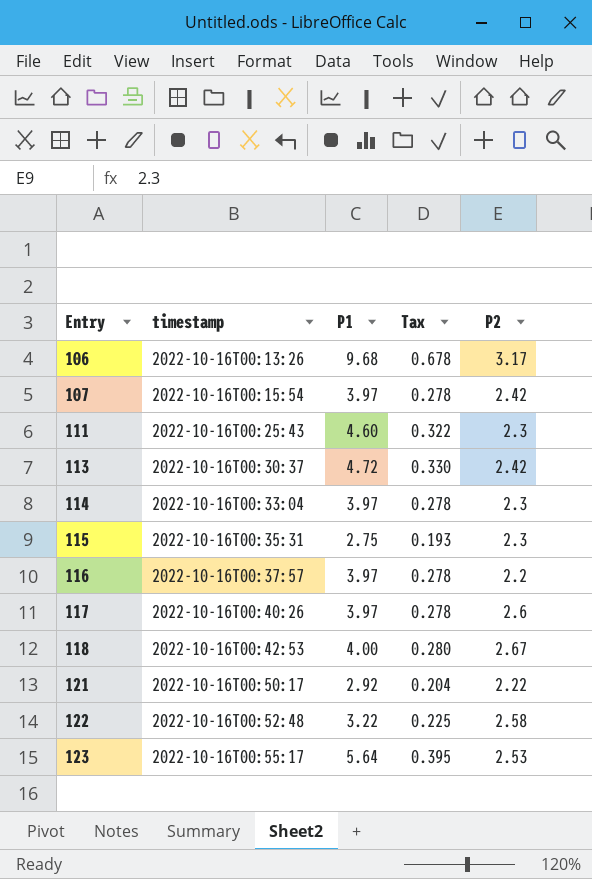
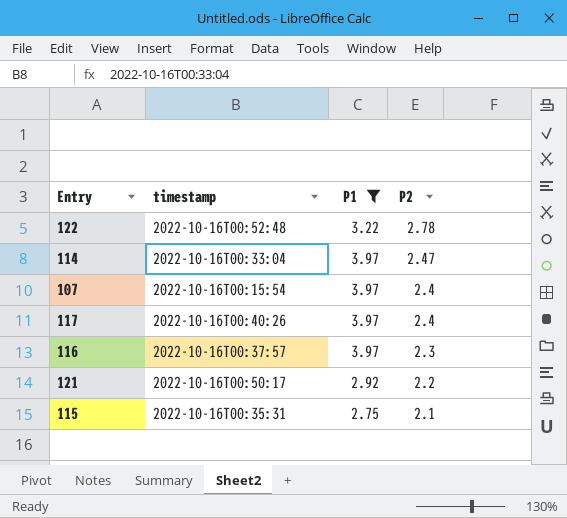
filter: none -> P1 <= 3.97
row order: Entry ascending -> P2 descending
column Tax | formula: [P1] * 0.07 -> none
122 | P2: 2.58 -> 2.78
114 | P2: 2.3 -> 2.47
107 | P2: 2.42 -> 2.4
117 | P2: 2.6 -> 2.4
116 | P2: 2.2 -> 2.3
121 | P2: 2.22 -> 2.2
115 | P2: 2.3 -> 2.1

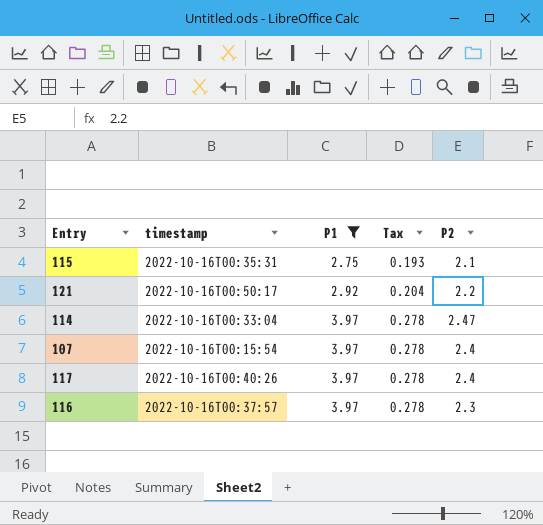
row order: P2 descending -> P1 ascending
column Tax | formula: none -> [P1] * 0.07
row 122: 2022-10-16T00:52:48 | 3.22 | 2.78 -> none

